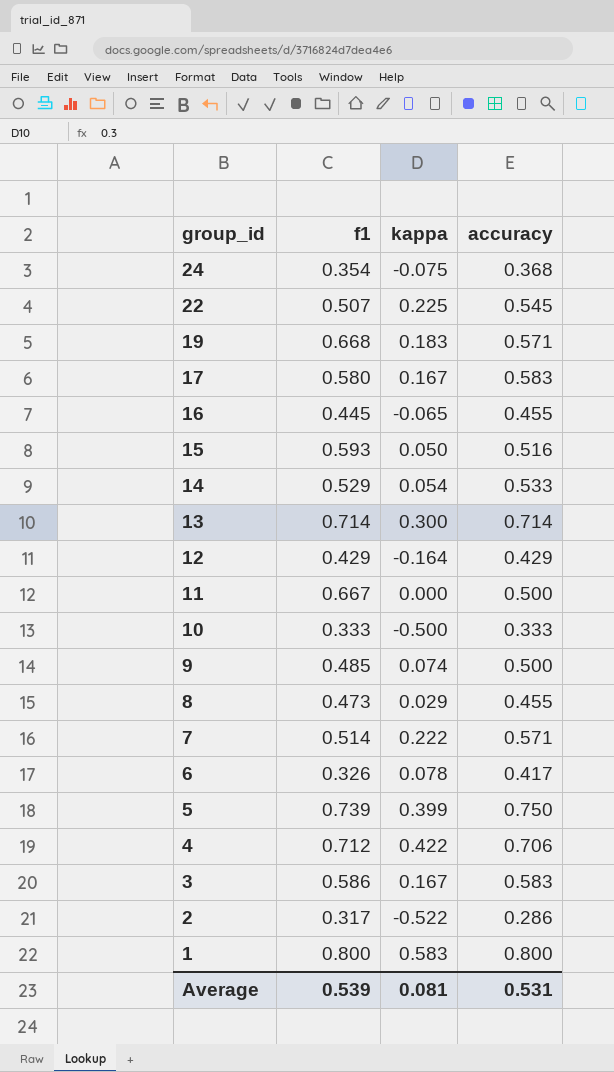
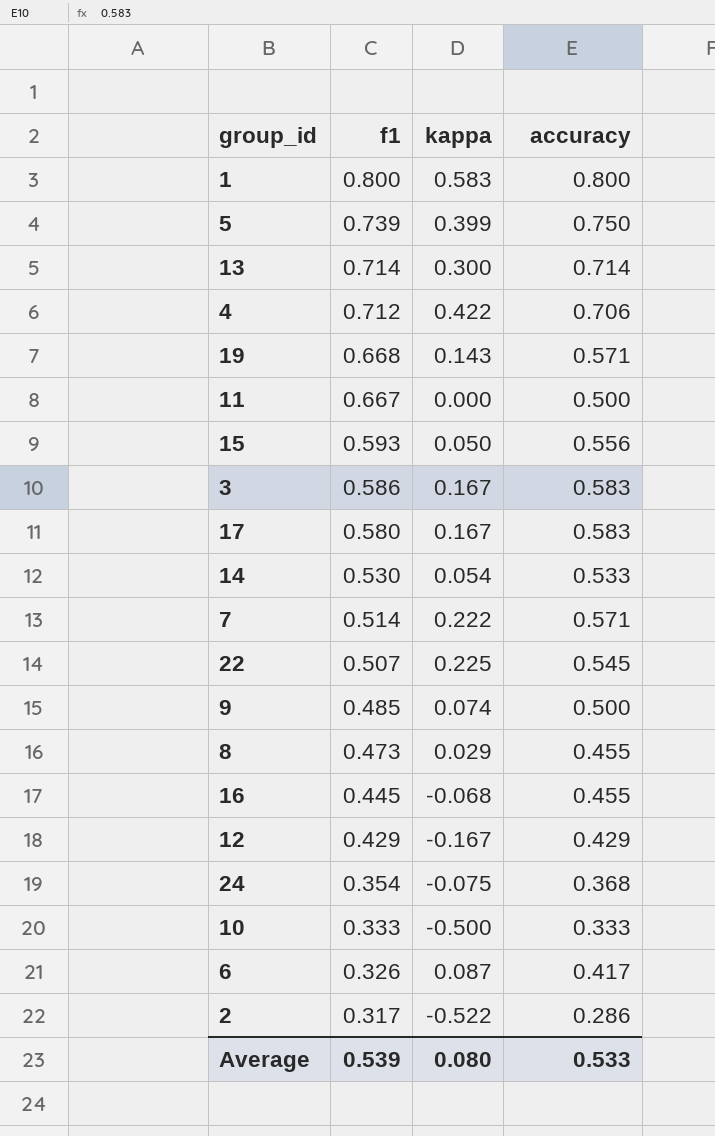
row order: group_id descending -> f1 descending
19 | kappa: 0.183 -> 0.143
15 | accuracy: 0.516 -> 0.556
14 | f1: 0.529 -> 0.530
16 | kappa: -0.065 -> -0.068
12 | kappa: -0.164 -> -0.167
6 | kappa: 0.078 -> 0.087
Average | kappa: 0.081 -> 0.080
Average | accuracy: 0.531 -> 0.533

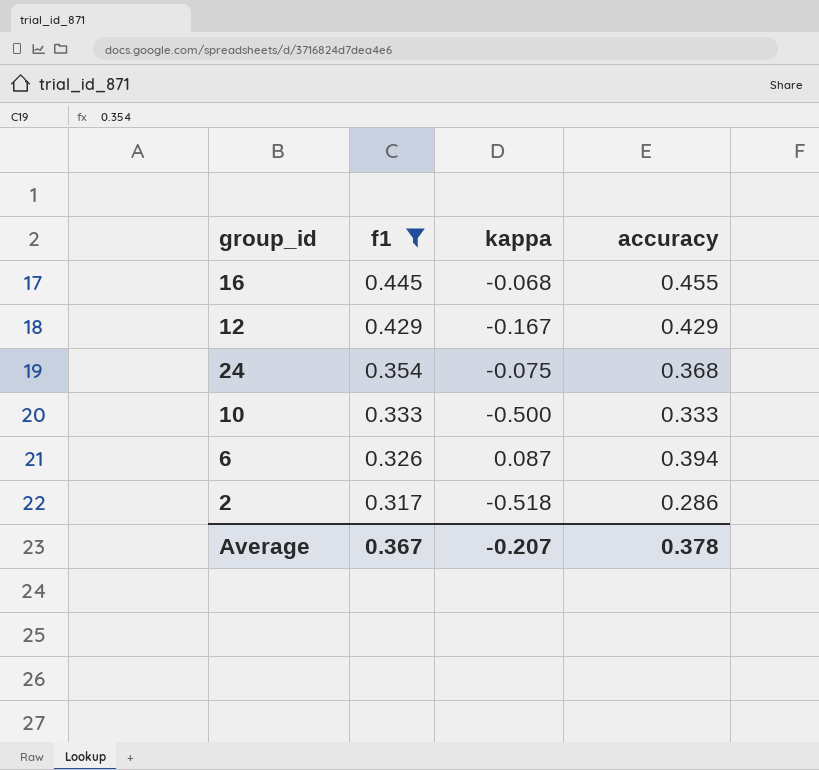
filter: none -> f1 <= 0.445
6 | accuracy: 0.417 -> 0.394
2 | kappa: -0.522 -> -0.518
Average | f1: 0.539 -> 0.367
Average | kappa: 0.080 -> -0.207
Average | accuracy: 0.533 -> 0.378

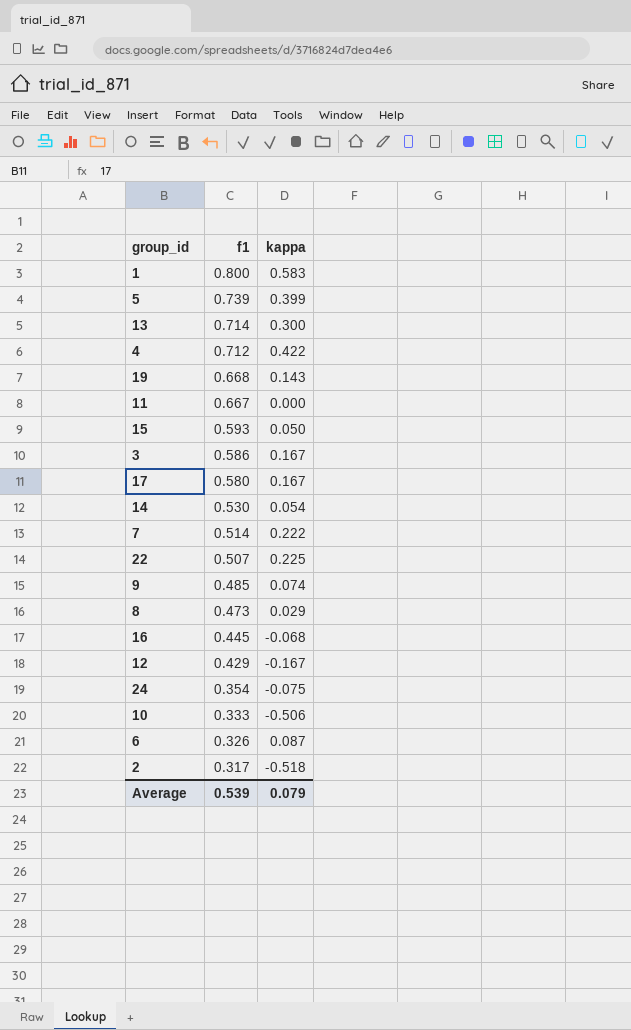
filter: f1 <= 0.445 -> none
column accuracy | position: 4 -> none
10 | kappa: -0.500 -> -0.506
Average | f1: 0.367 -> 0.539
Average | kappa: -0.207 -> 0.079

